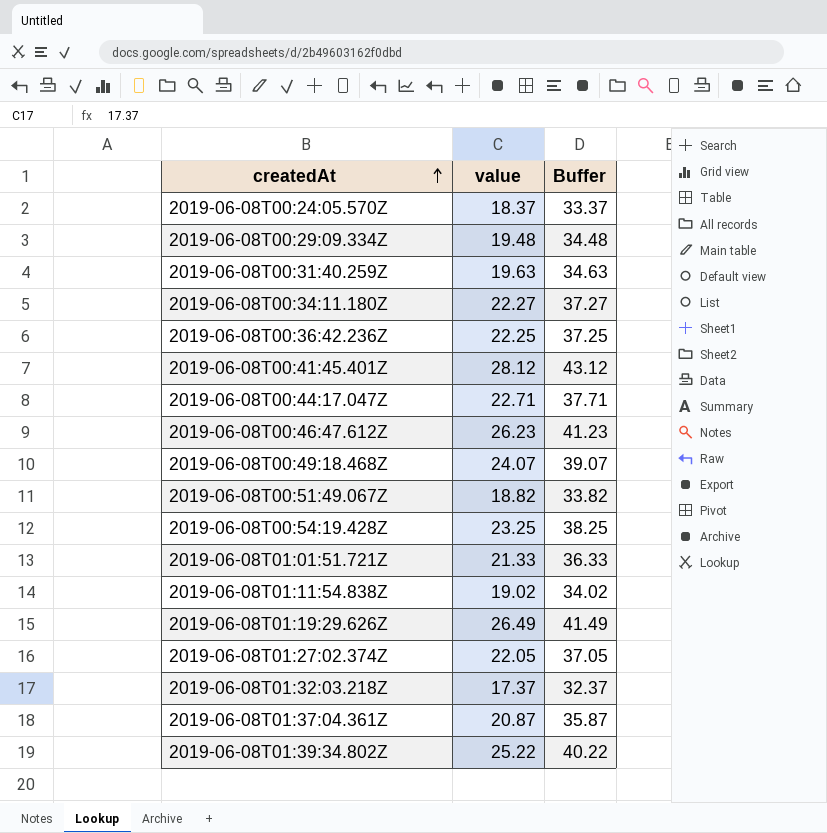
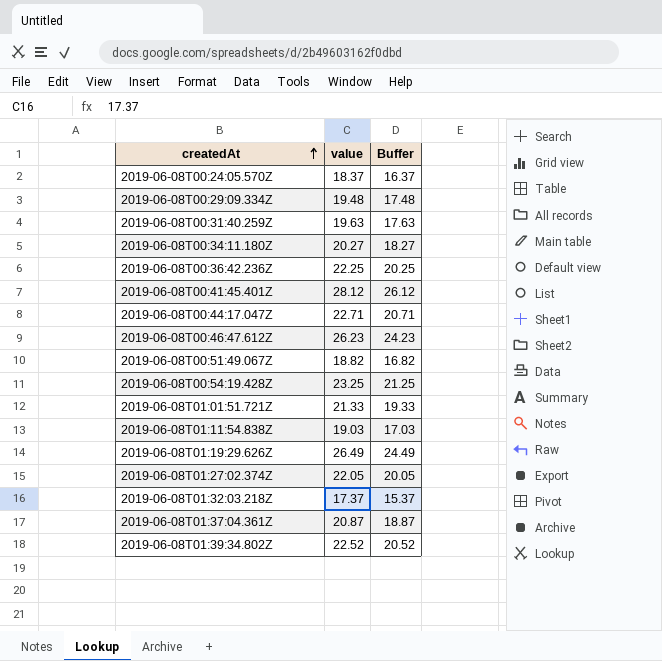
column Buffer | formula: [value] + 15 -> [value] - 2
row 2019-06-08T00:49:18.468Z: 24.07 | 39.07 -> none
2019-06-08T00:34:11.180Z | value: 22.27 -> 20.27
2019-06-08T01:11:54.838Z | value: 19.02 -> 19.03
2019-06-08T01:39:34.802Z | value: 25.22 -> 22.52

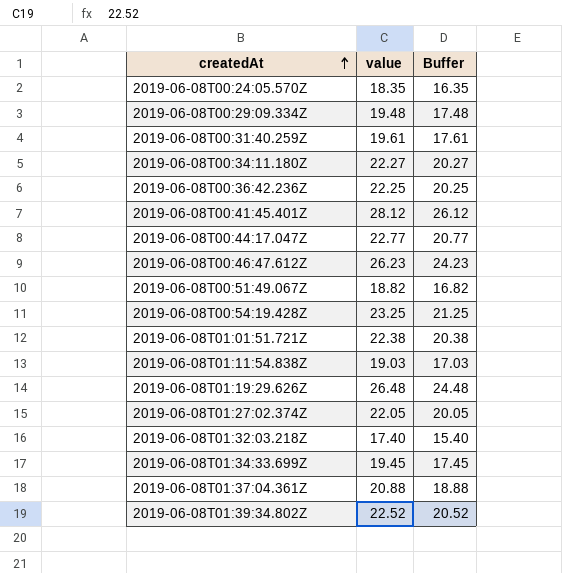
2019-06-08T00:24:05.570Z | value: 18.37 -> 18.35
2019-06-08T00:24:05.570Z | Buffer: 16.37 -> 16.35
2019-06-08T00:31:40.259Z | value: 19.63 -> 19.61
2019-06-08T00:31:40.259Z | Buffer: 17.63 -> 17.61
2019-06-08T00:34:11.180Z | value: 20.27 -> 22.27
2019-06-08T00:34:11.180Z | Buffer: 18.27 -> 20.27
2019-06-08T00:44:17.047Z | value: 22.71 -> 22.77
2019-06-08T00:44:17.047Z | Buffer: 20.71 -> 20.77
2019-06-08T01:01:51.721Z | value: 21.33 -> 22.38
2019-06-08T01:01:51.721Z | Buffer: 19.33 -> 20.38
2019-06-08T01:19:29.626Z | value: 26.49 -> 26.48
2019-06-08T01:19:29.626Z | Buffer: 24.49 -> 24.48
2019-06-08T01:32:03.218Z | value: 17.37 -> 17.40
2019-06-08T01:32:03.218Z | Buffer: 15.37 -> 15.40
row 2019-06-08T01:34:33.699Z: none -> 19.45 | 17.45
2019-06-08T01:37:04.361Z | value: 20.87 -> 20.88
2019-06-08T01:37:04.361Z | Buffer: 18.87 -> 18.88

